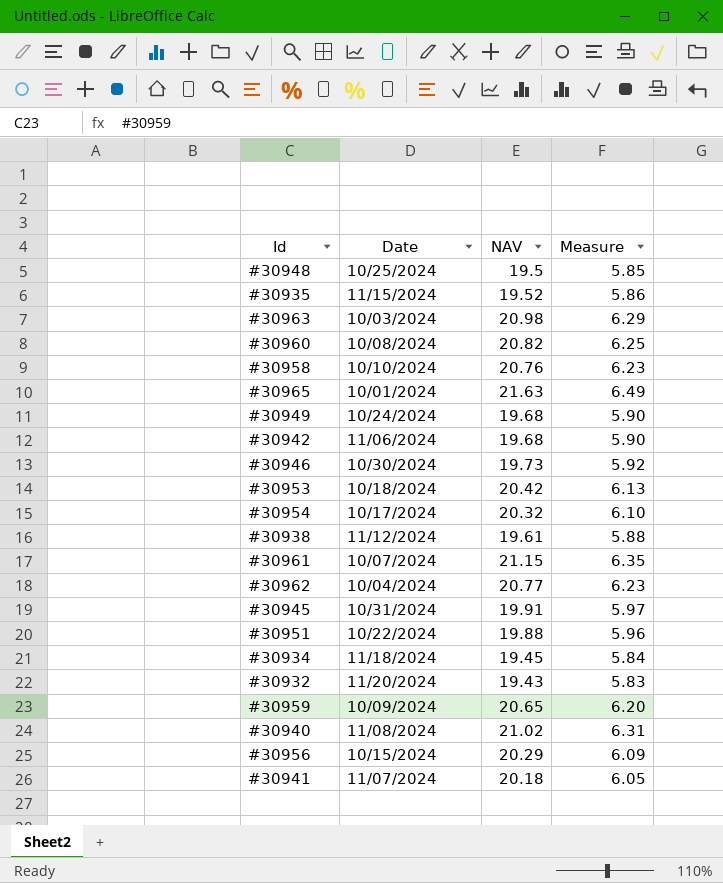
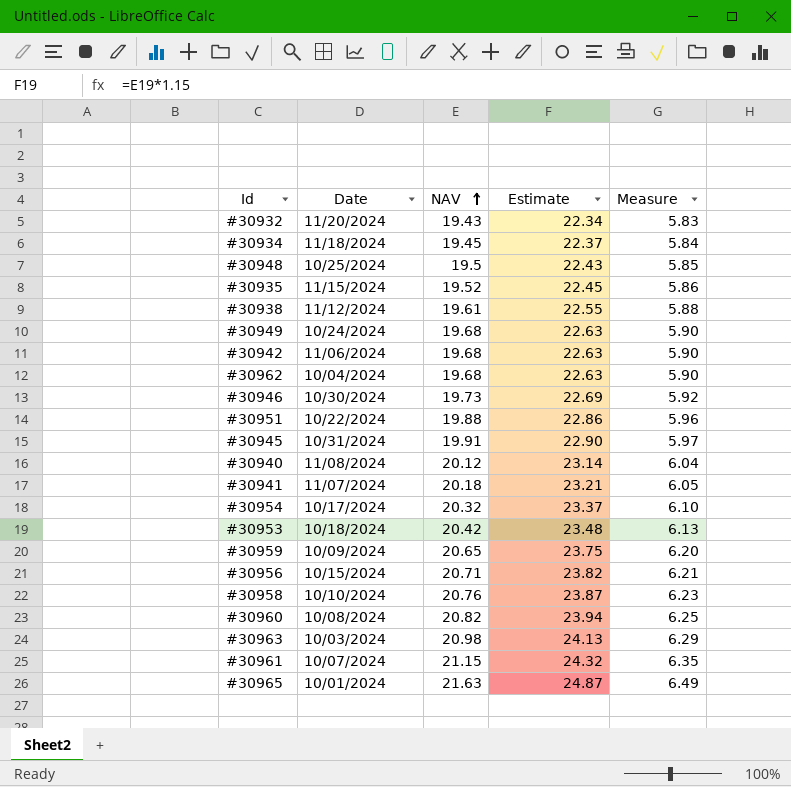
row order: none -> NAV ascending
column Estimate | formula: none -> [NAV] * 1.15
#30962 | NAV: 20.77 -> 19.68
#30962 | Measure: 6.23 -> 5.90
#30940 | NAV: 21.02 -> 20.12
#30940 | Measure: 6.31 -> 6.04
#30956 | NAV: 20.29 -> 20.71
#30956 | Measure: 6.09 -> 6.21

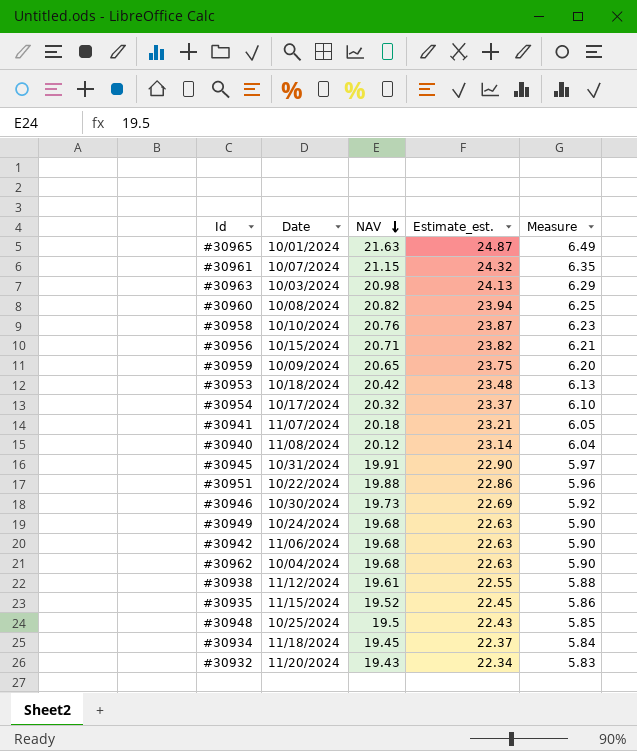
row order: NAV ascending -> NAV descending
column name: Estimate -> Estimate_est.

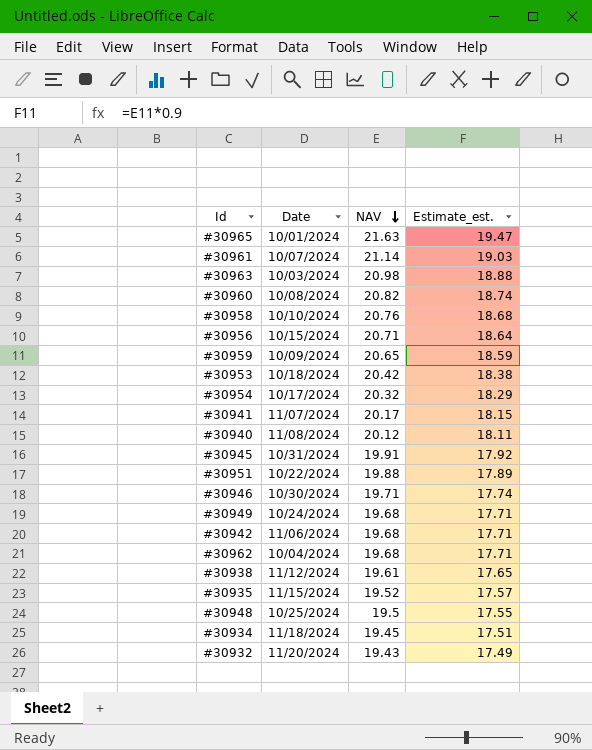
column Measure | formula: [NAV] * 0.3 -> none
column Estimate_est. | formula: [NAV] * 1.15 -> [NAV] * 0.9
#30961 | NAV: 21.15 -> 21.14
#30941 | NAV: 20.18 -> 20.17
#30946 | NAV: 19.73 -> 19.71

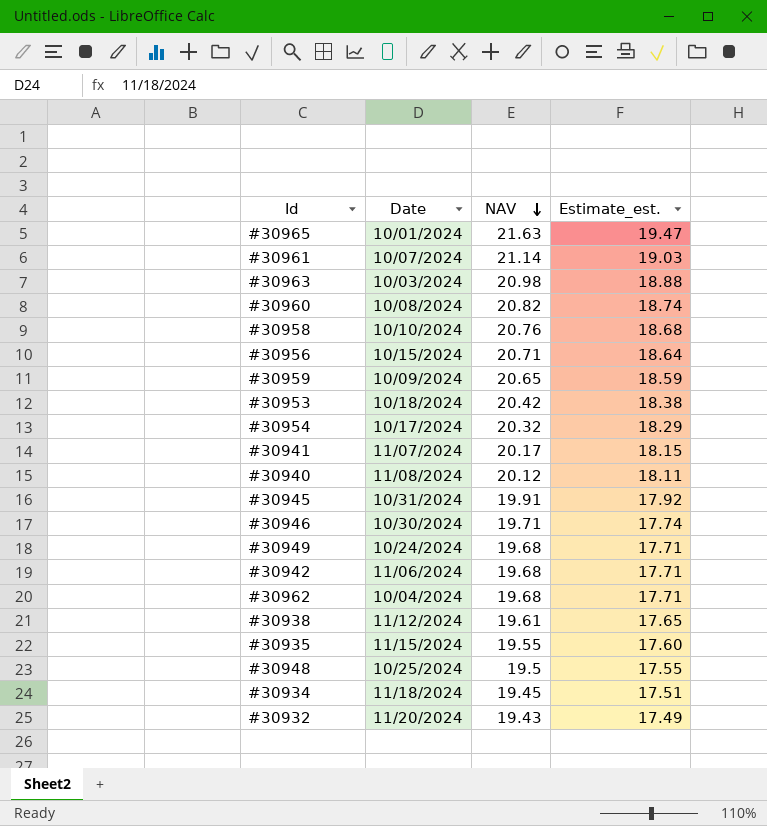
row #30951: 10/22/2024 | 19.88 | 17.89 -> none
#30935 | NAV: 19.52 -> 19.55
#30935 | Estimate_est.: 17.57 -> 17.60

